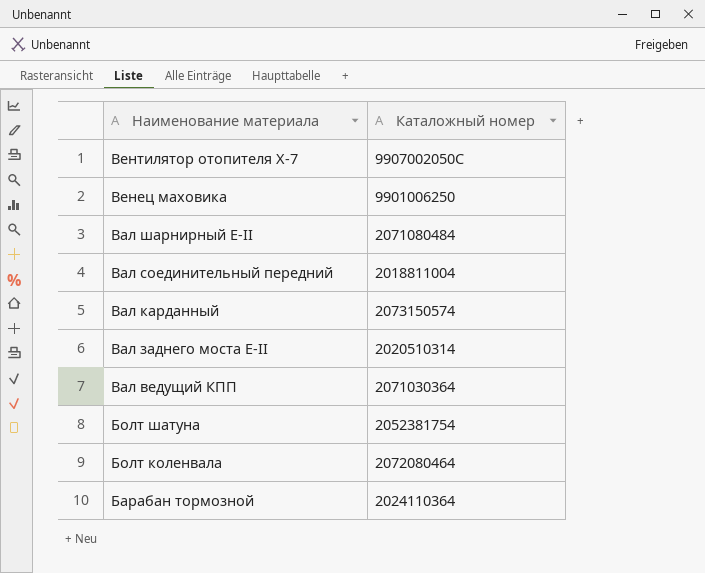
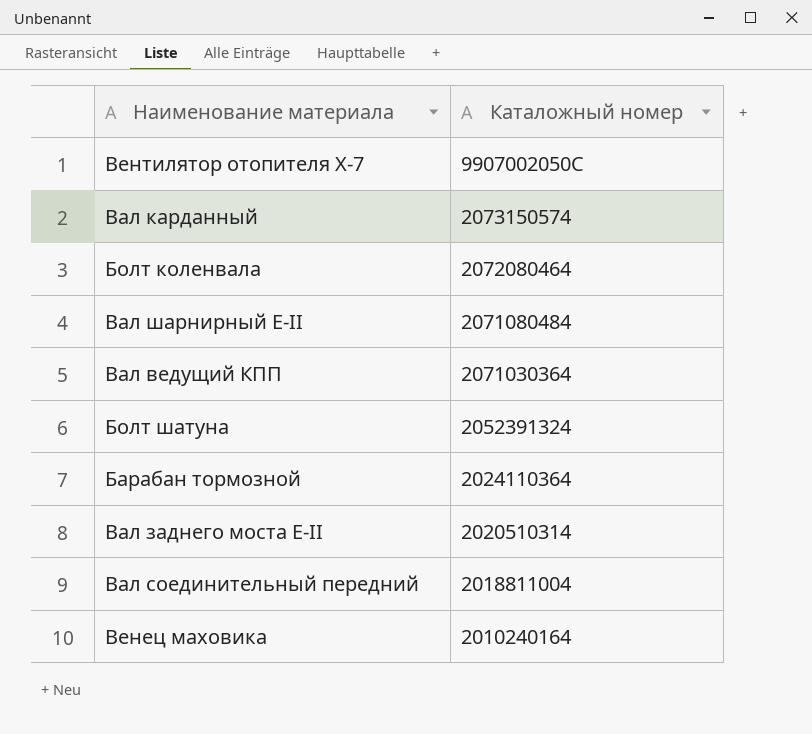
row order: Наименование материала descending -> Каталожный номер descending
Болт шатуна | Каталожный номер: 2052381754 -> 2052391324
Венец маховика | Каталожный номер: 9901006250 -> 2010240164

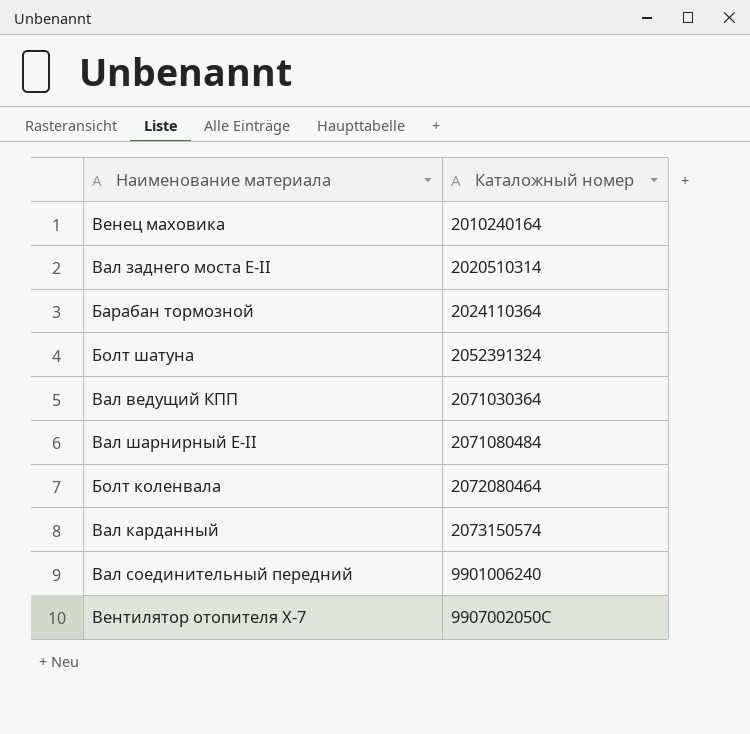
row order: Каталожный номер descending -> Каталожный номер ascending
Вал соединительный передний | Каталожный номер: 2018811004 -> 9901006240

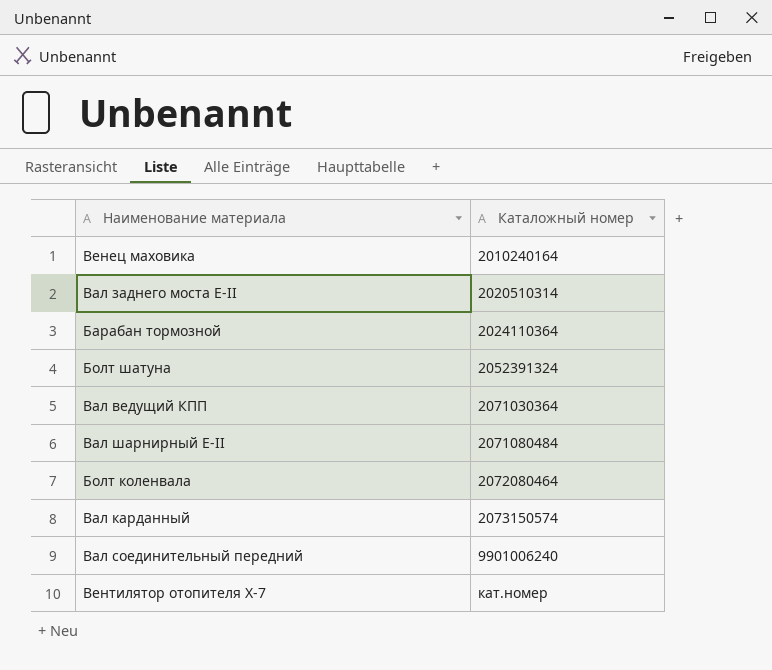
Вентилятор отопителя Х-7 | Каталожный номер: 9907002050С -> кат.номер

